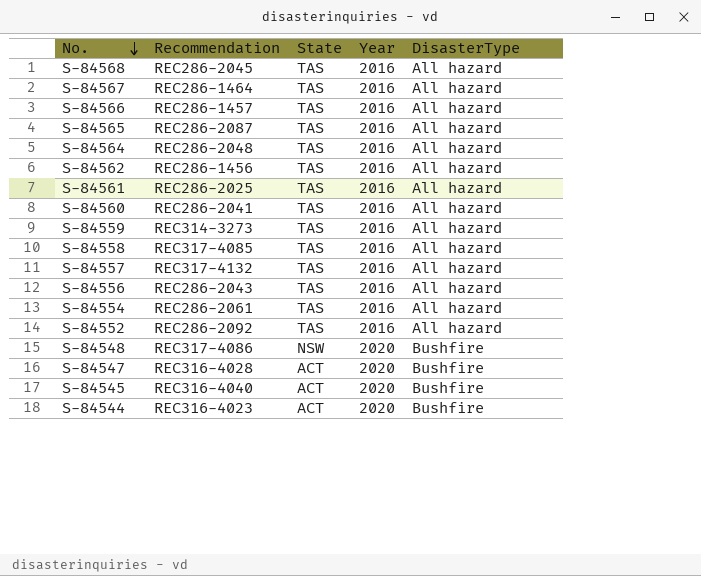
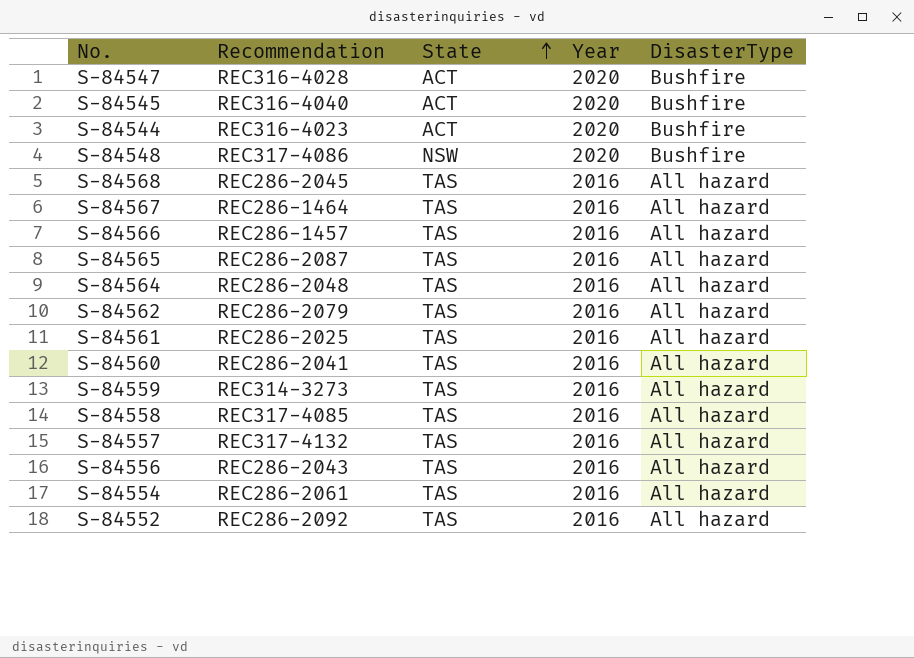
row order: No. descending -> State ascending
S-84562 | Recommendation: REC286-1456 -> REC286-2079

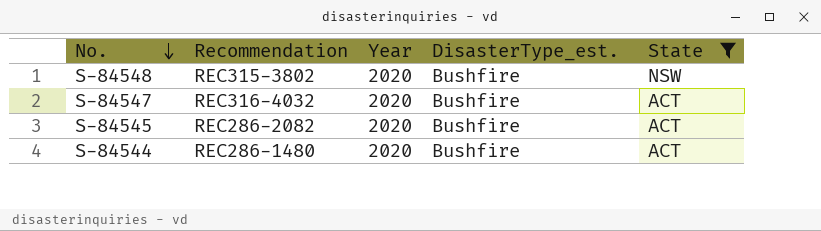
filter: none -> State != TAS
row order: State ascending -> No. descending
column name: DisasterType -> DisasterType_est.
column State | position: 3 -> 5
S-84548 | Recommendation: REC317-4086 -> REC315-3802
S-84547 | Recommendation: REC316-4028 -> REC316-4032
S-84545 | Recommendation: REC316-4040 -> REC286-2082
S-84544 | Recommendation: REC316-4023 -> REC286-1480

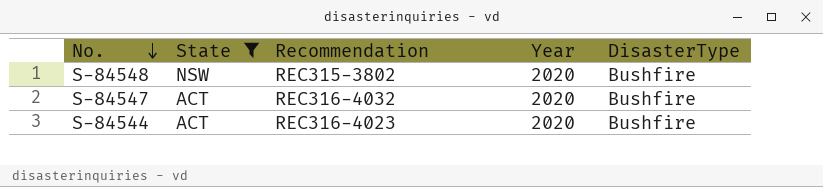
column State | position: 5 -> 2
column name: DisasterType_est. -> DisasterType
row S-84545: REC286-2082 | 2020 | Bushfire | ACT -> none
S-84544 | Recommendation: REC286-1480 -> REC316-4023

